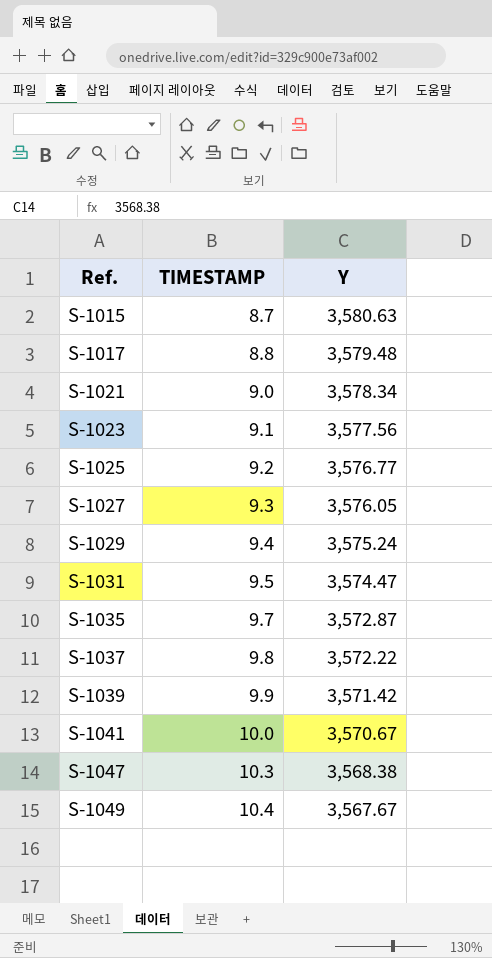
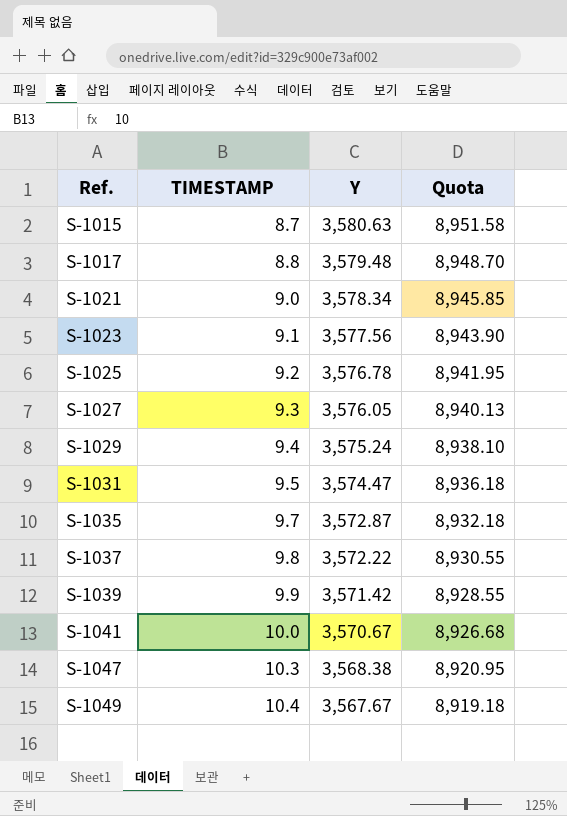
column Quota | formula: none -> [Y] * 2.5
S-1025 | Y: 3,576.77 -> 3,576.78

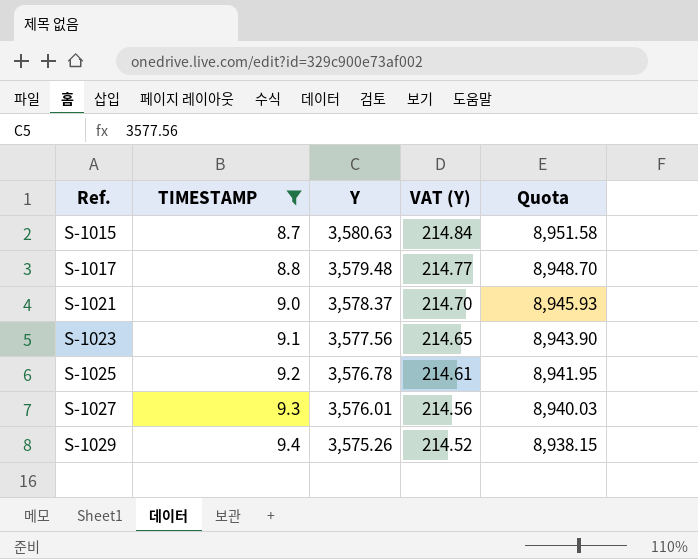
filter: none -> TIMESTAMP <= 9.4
column VAT (Y) | formula: none -> [Y] * 0.06
S-1021 | Y: 3,578.34 -> 3,578.37
S-1021 | Quota: 8,945.85 -> 8,945.93
S-1027 | Y: 3,576.05 -> 3,576.01
S-1027 | Quota: 8,940.13 -> 8,940.03
S-1029 | Y: 3,575.24 -> 3,575.26
S-1029 | Quota: 8,938.10 -> 8,938.15

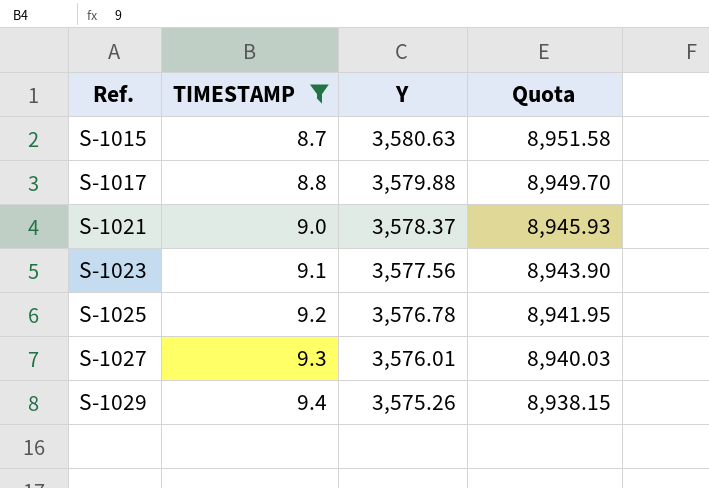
column VAT (Y) | formula: [Y] * 0.06 -> none
S-1017 | Y: 3,579.48 -> 3,579.88
S-1017 | Quota: 8,948.70 -> 8,949.70

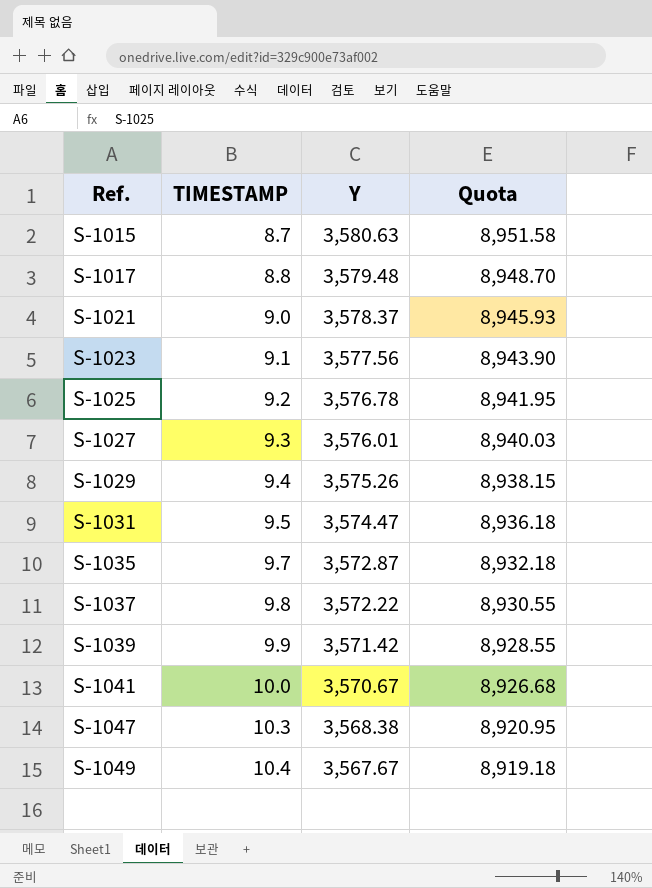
filter: TIMESTAMP <= 9.4 -> none
S-1017 | Y: 3,579.88 -> 3,579.48
S-1017 | Quota: 8,949.70 -> 8,948.70

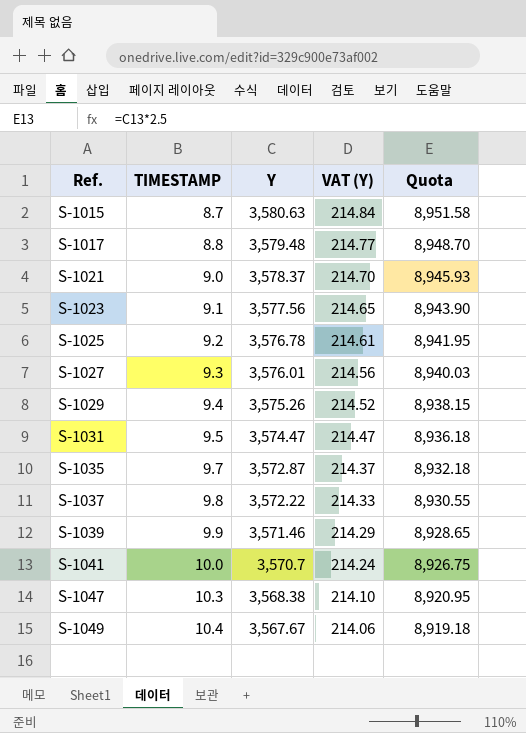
column VAT (Y) | formula: none -> [Y] * 0.06
S-1039 | Y: 3,571.42 -> 3,571.46
S-1039 | Quota: 8,928.55 -> 8,928.65
S-1041 | Y: 3,570.67 -> 3,570.7
S-1041 | Quota: 8,926.68 -> 8,926.75

